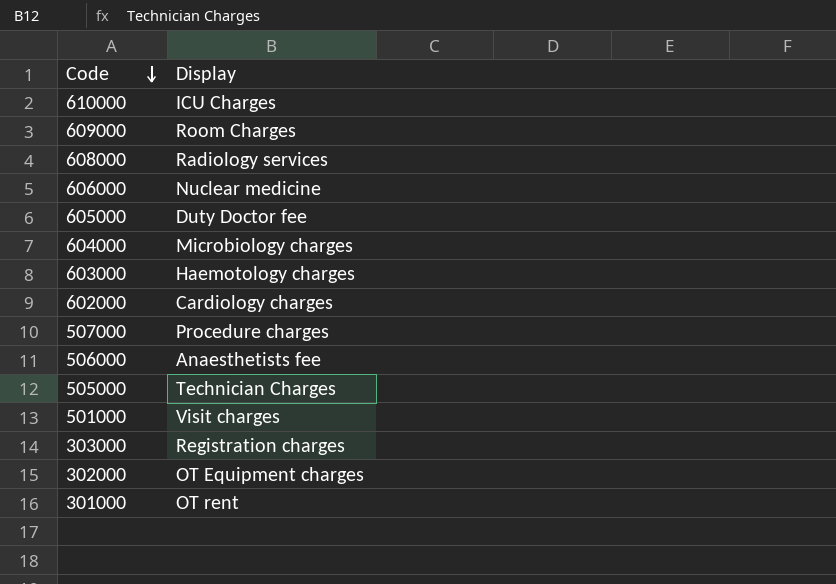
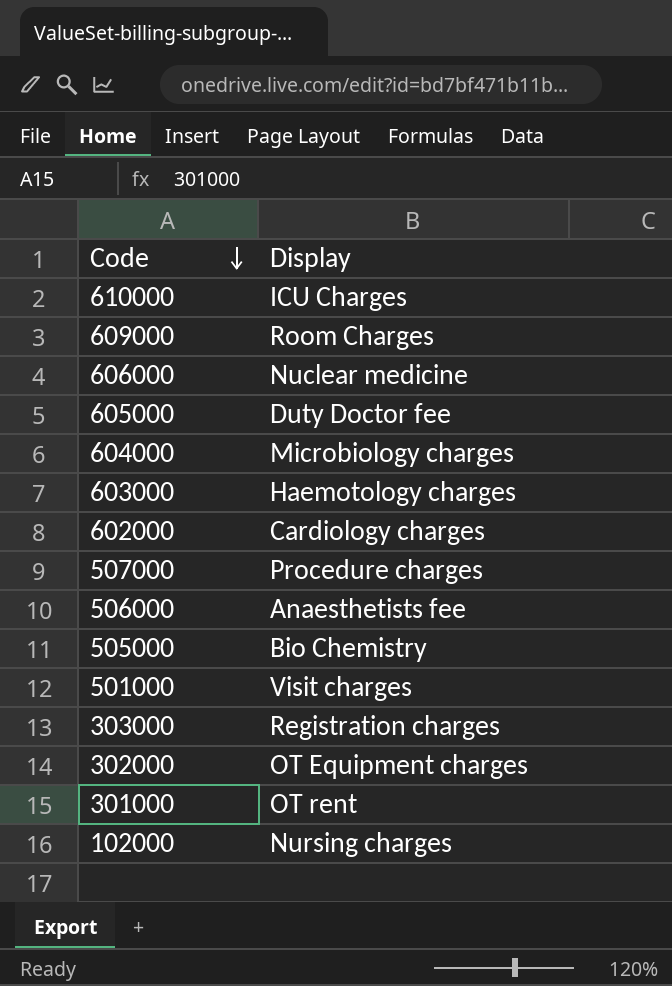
row 608000: Radiology services -> none
505000 | Display: Technician Charges -> Bio Chemistry
row 102000: none -> Nursing charges

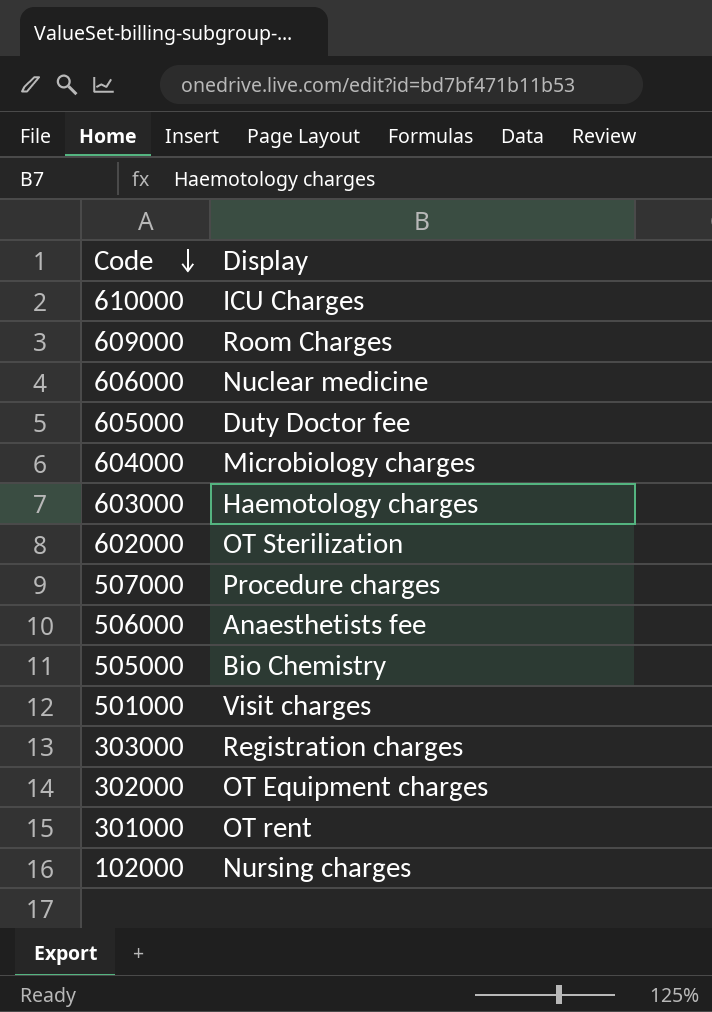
602000 | Display: Cardiology charges -> OT Sterilization

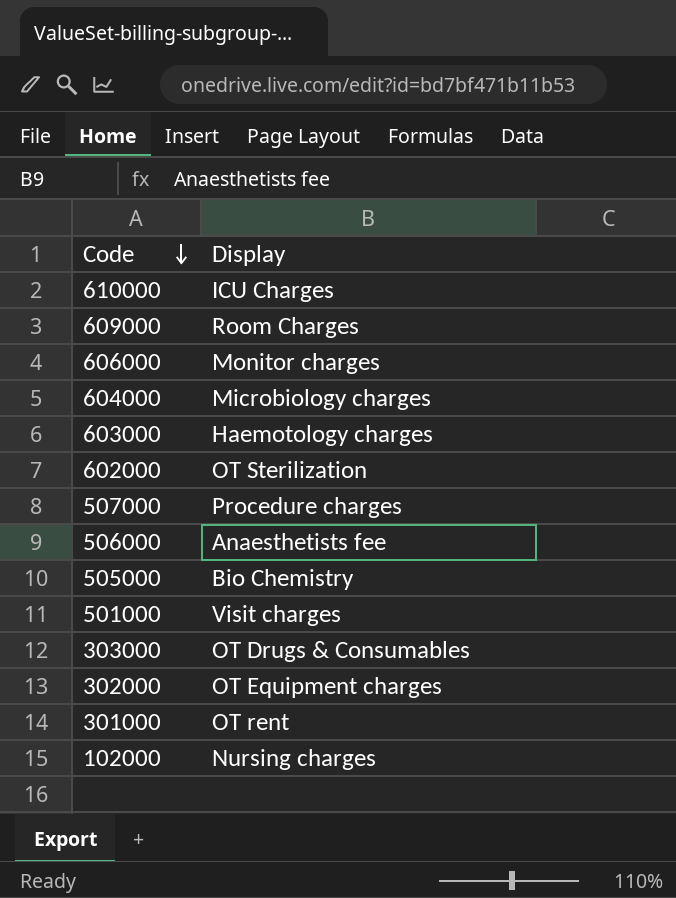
row 605000: Duty Doctor fee -> none
606000 | Display: Nuclear medicine -> Monitor charges
303000 | Display: Registration charges -> OT Drugs & Consumables

